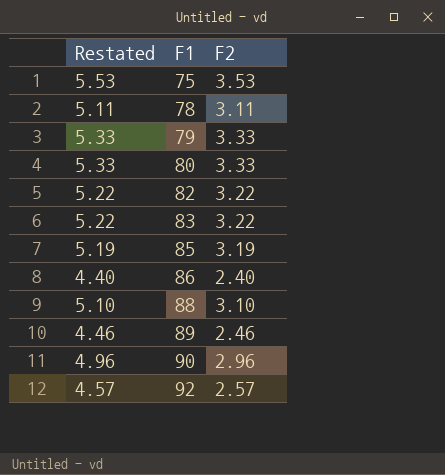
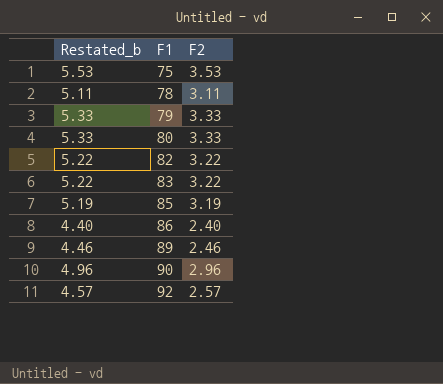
column name: Restated -> Restated_b
row 88: 5.10 | 3.10 -> none

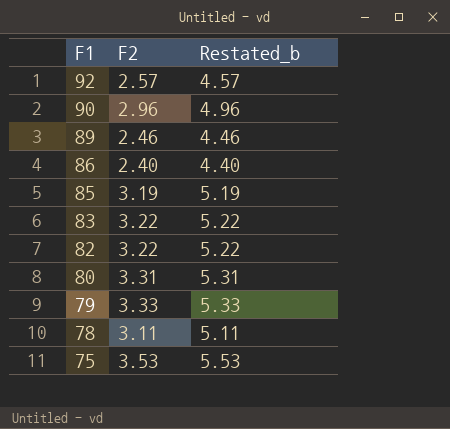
row order: F1 ascending -> F1 descending
column Restated_b | position: 1 -> 3
80 | F2: 3.33 -> 3.31
80 | Restated_b: 5.33 -> 5.31

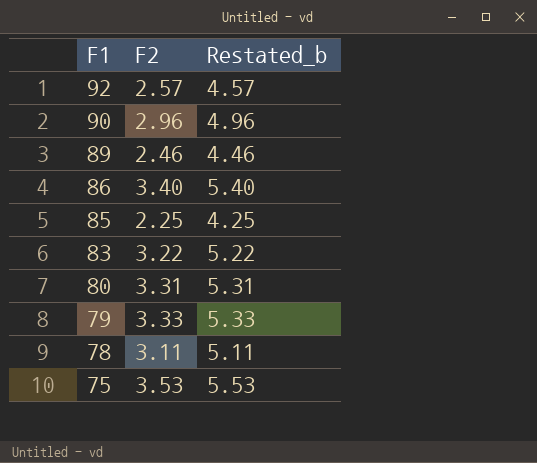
row 82: 3.22 | 5.22 -> none
86 | F2: 2.40 -> 3.40
86 | Restated_b: 4.40 -> 5.40
85 | F2: 3.19 -> 2.25
85 | Restated_b: 5.19 -> 4.25

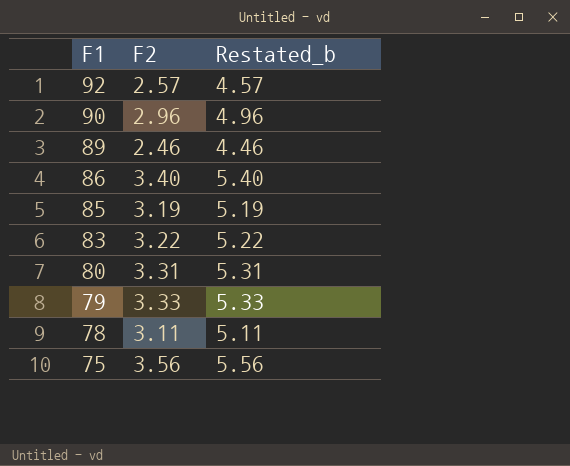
85 | F2: 2.25 -> 3.19
85 | Restated_b: 4.25 -> 5.19
75 | F2: 3.53 -> 3.56
75 | Restated_b: 5.53 -> 5.56

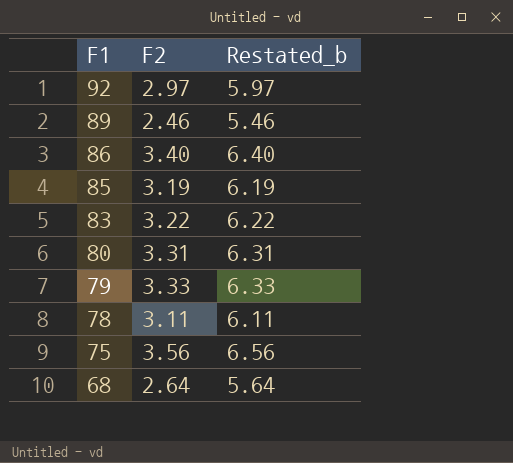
column Restated_b | formula: [F2] + 2 -> [F2] + 3
row 90: 2.96 | 4.96 -> none
92 | F2: 2.57 -> 2.97
row 68: none -> 2.64 | 5.64

